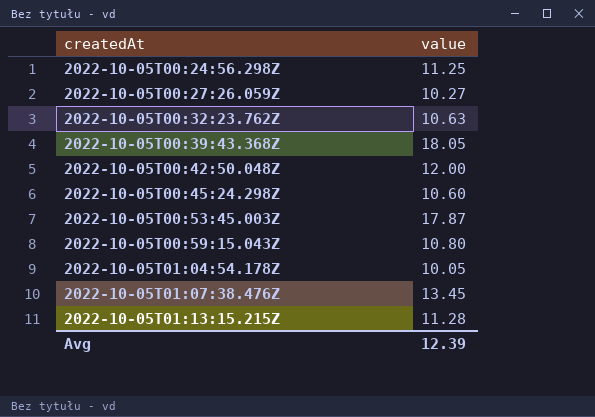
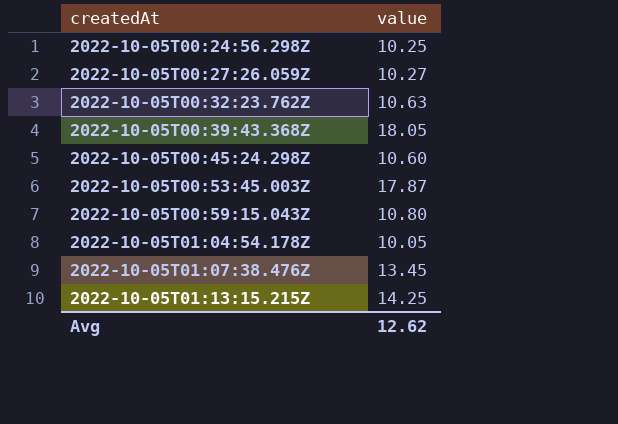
row 2022-10-05T00:42:50.048Z: 12.00 -> none
2022-10-05T00:24:56.298Z | value: 11.25 -> 10.25
2022-10-05T01:13:15.215Z | value: 11.28 -> 14.25
Avg | value: 12.39 -> 12.62

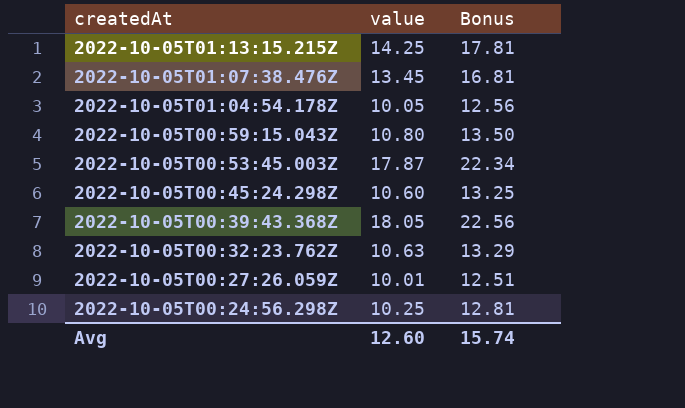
row order: createdAt ascending -> createdAt descending
column Bonus | formula: none -> [value] * 1.25
2022-10-05T00:27:26.059Z | value: 10.27 -> 10.01
Avg | value: 12.62 -> 12.60

